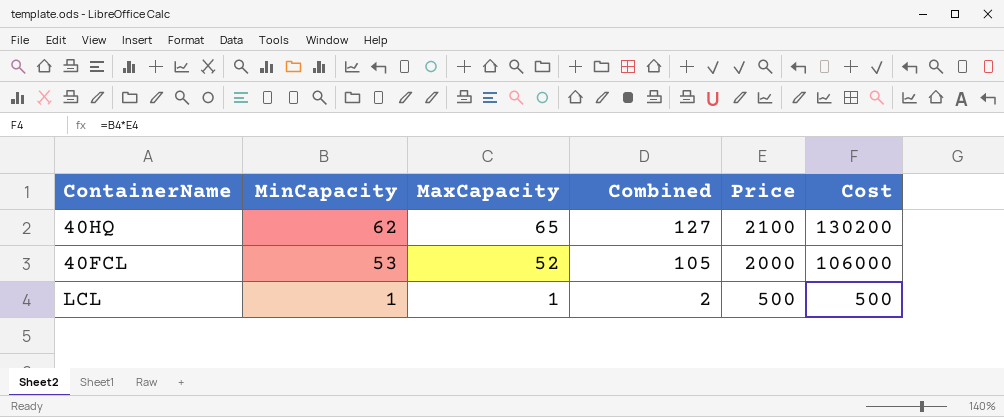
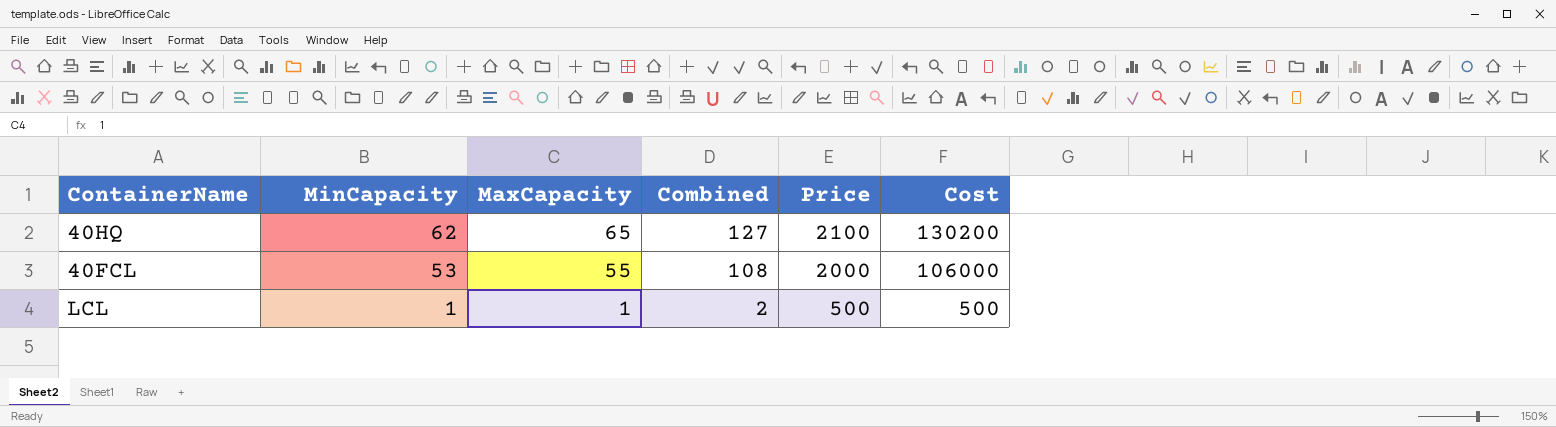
40FCL | MaxCapacity: 52 -> 55
40FCL | Combined: 105 -> 108

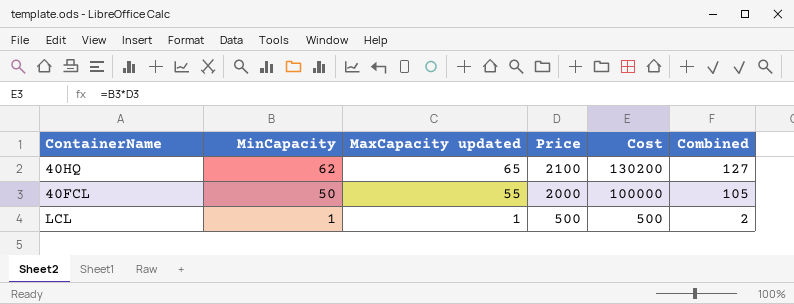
column name: MaxCapacity -> MaxCapacity updated
column Combined | position: 4 -> 6
40FCL | MinCapacity: 53 -> 50
40FCL | Cost: 106000 -> 100000
40FCL | Combined: 108 -> 105

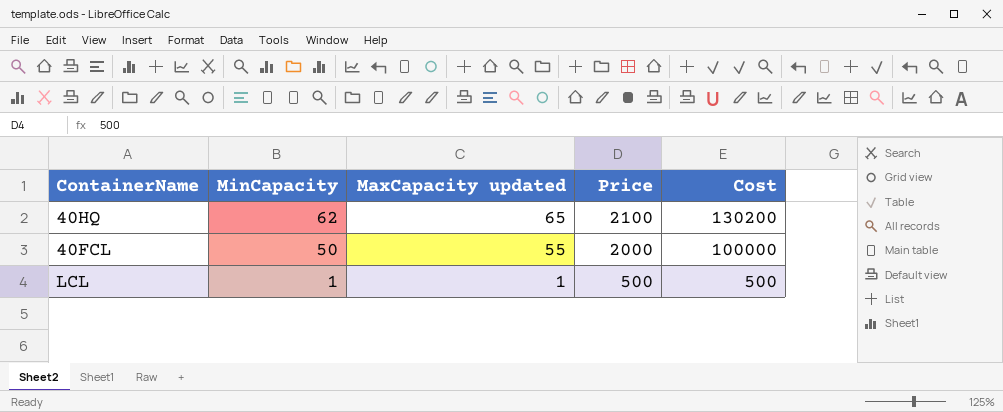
column Combined | formula: [MinCapacity] + [MaxCapacity updated] -> none

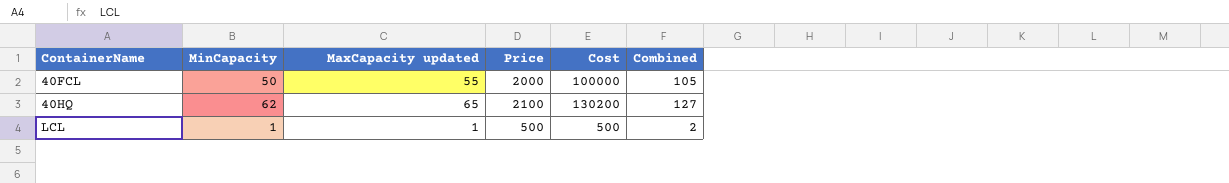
row order: MinCapacity descending -> ContainerName ascending
column Combined | formula: none -> [MinCapacity] + [MaxCapacity updated]

